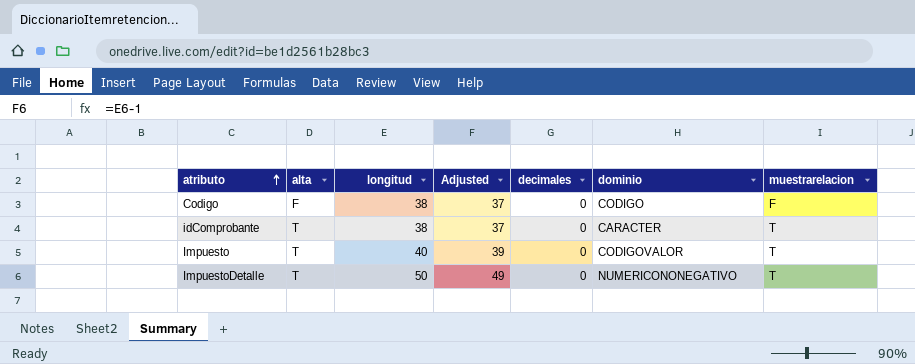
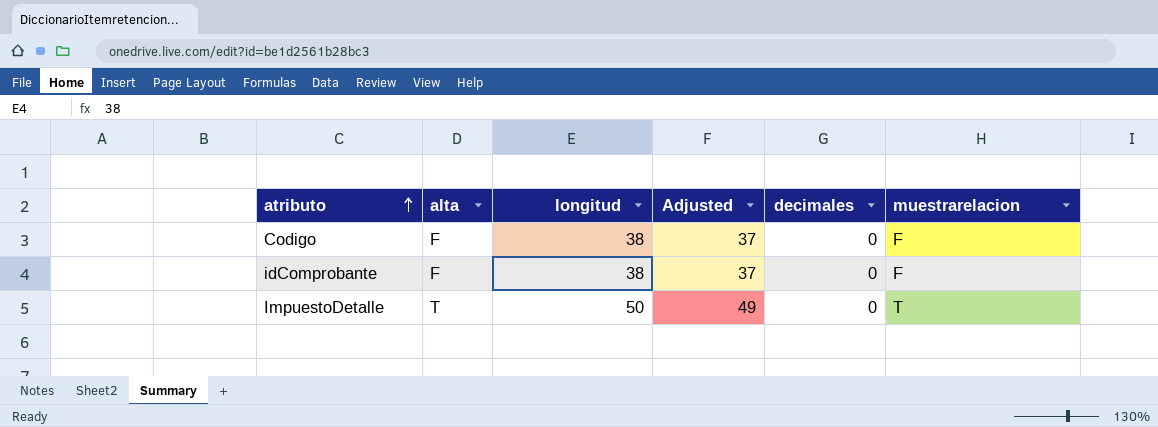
column dominio | position: 6 -> none
row Impuesto: T | 40 | 39 | 0 | CODIGOVALOR | T -> none
idComprobante | alta: T -> F
idComprobante | muestrarelacion: T -> F

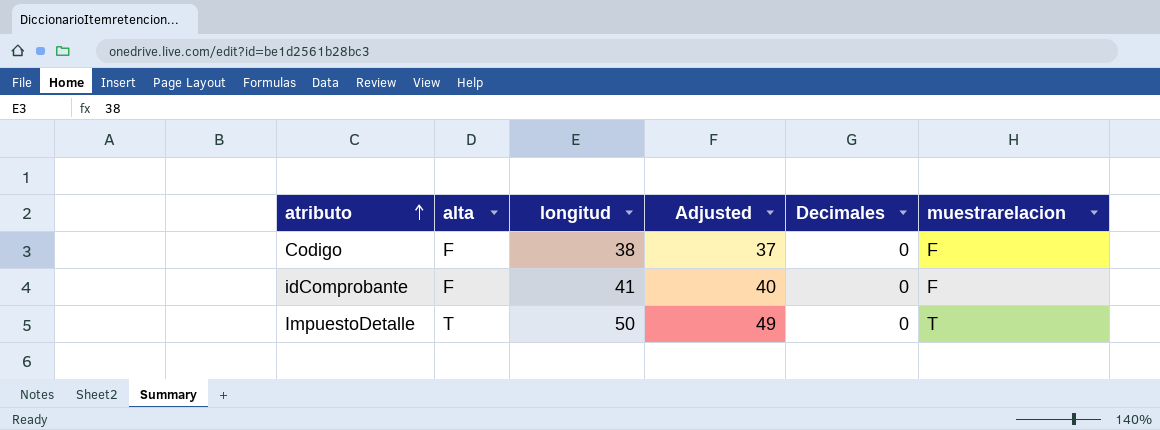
column name: decimales -> Decimales
idComprobante | longitud: 38 -> 41
idComprobante | Adjusted: 37 -> 40

